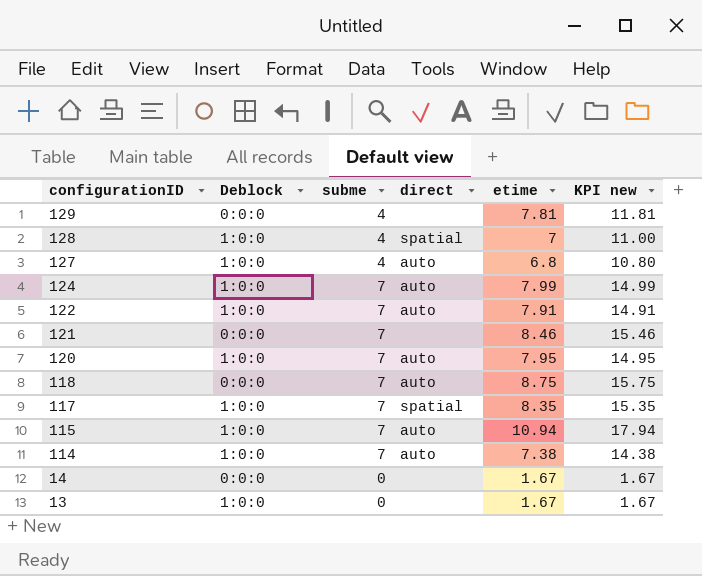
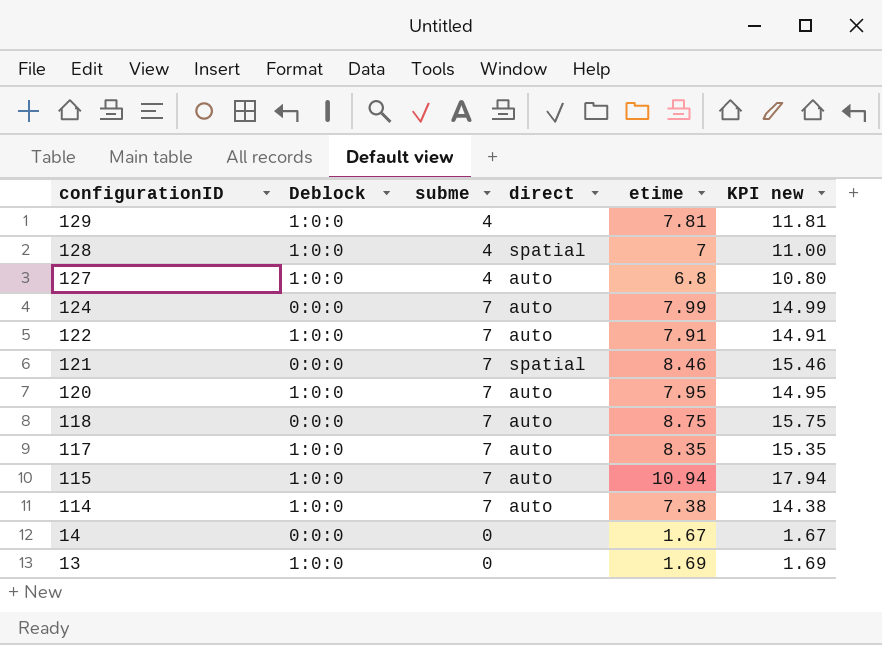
129 | Deblock: 0:0:0 -> 1:0:0
124 | Deblock: 1:0:0 -> 0:0:0
121 | direct: none -> spatial
117 | direct: spatial -> auto
13 | etime: 1.67 -> 1.69
13 | KPI new: 1.67 -> 1.69

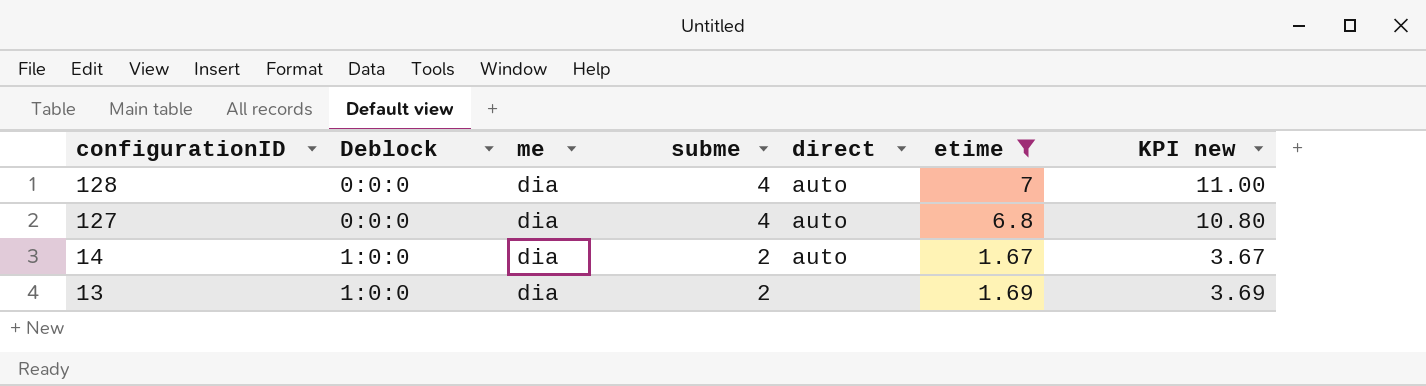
filter: none -> etime <= 7
column me | position: none -> 3
128 | Deblock: 1:0:0 -> 0:0:0
128 | direct: spatial -> auto
127 | Deblock: 1:0:0 -> 0:0:0
14 | Deblock: 0:0:0 -> 1:0:0
14 | subme: 0 -> 2
14 | direct: none -> auto
14 | KPI new: 1.67 -> 3.67
13 | subme: 0 -> 2
13 | KPI new: 1.69 -> 3.69

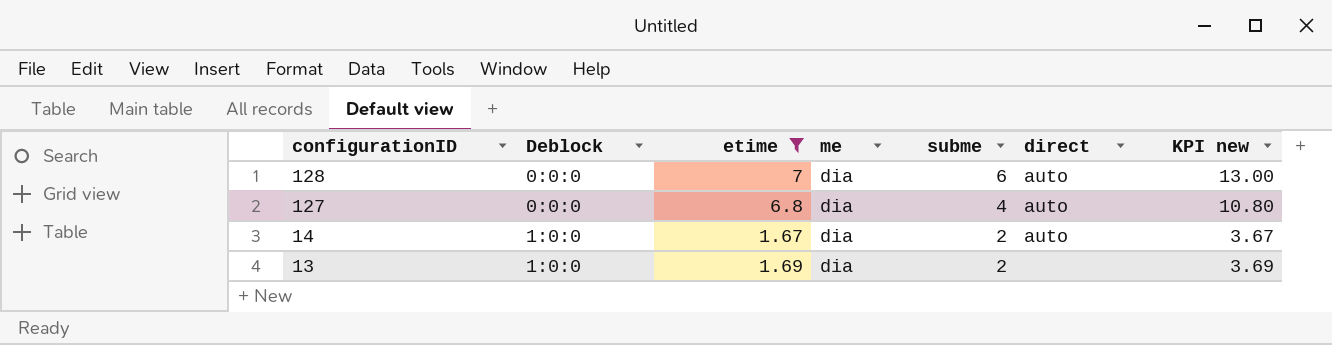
column etime | position: 6 -> 3
128 | subme: 4 -> 6
128 | KPI new: 11.00 -> 13.00

